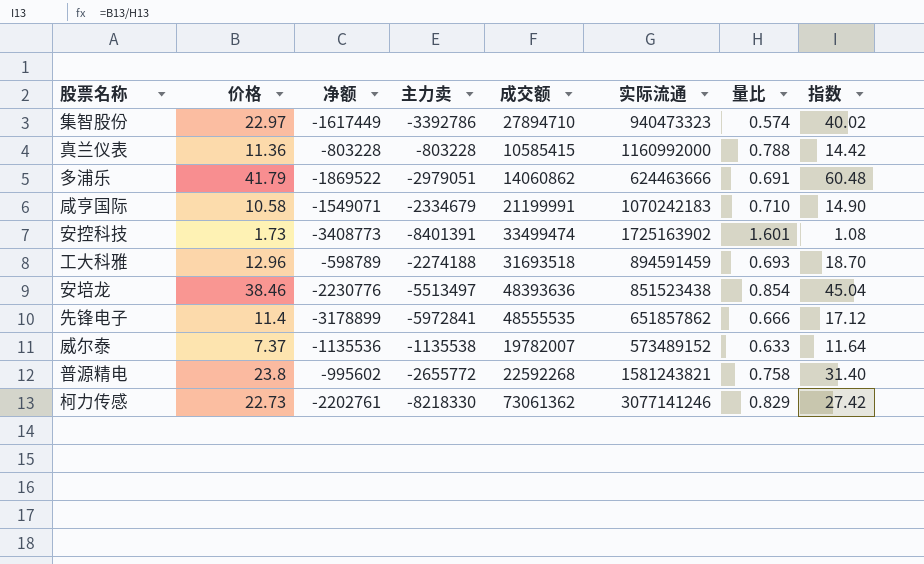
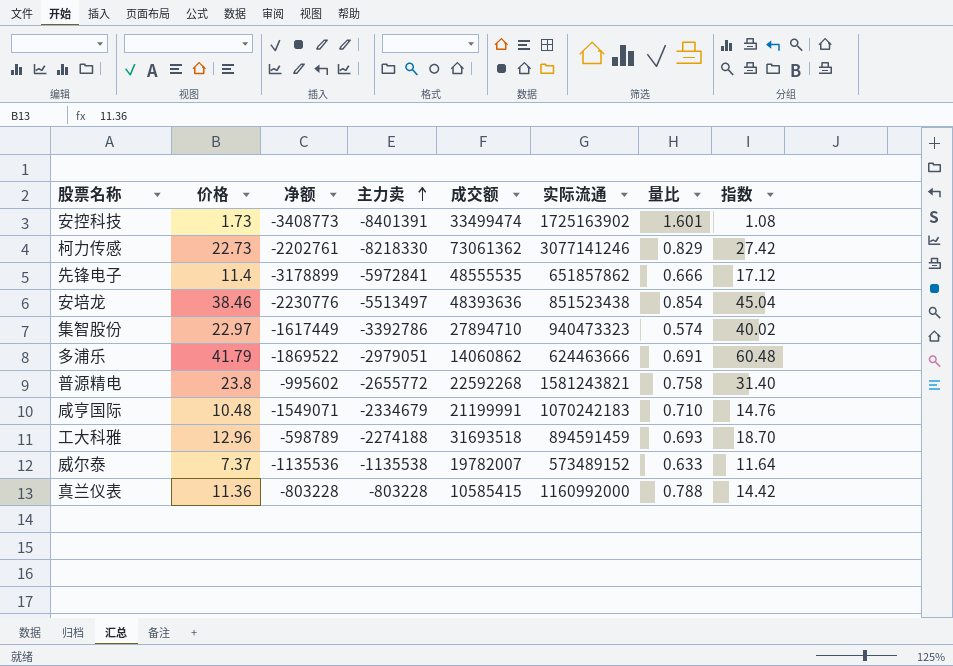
row order: none -> 主力卖 ascending
咸亨国际 | 价格: 10.58 -> 10.48
咸亨国际 | 指数: 14.90 -> 14.76

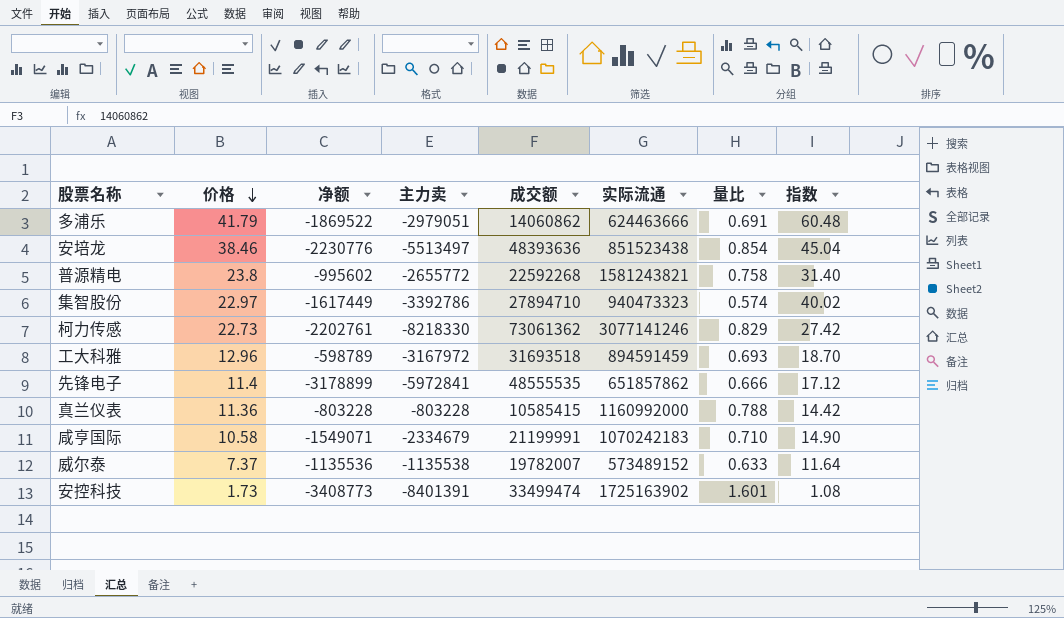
row order: 主力卖 ascending -> 价格 descending
工大科雅 | 主力卖: -2274188 -> -3167972
咸亨国际 | 价格: 10.48 -> 10.58
咸亨国际 | 指数: 14.76 -> 14.90

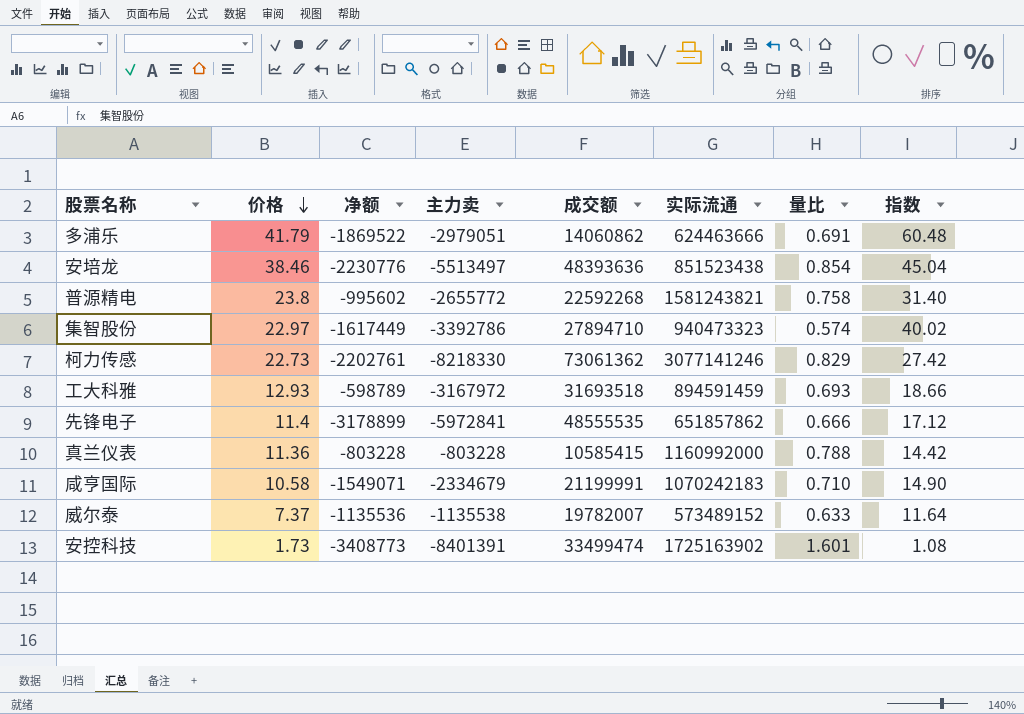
工大科雅 | 价格: 12.96 -> 12.93
工大科雅 | 指数: 18.70 -> 18.66

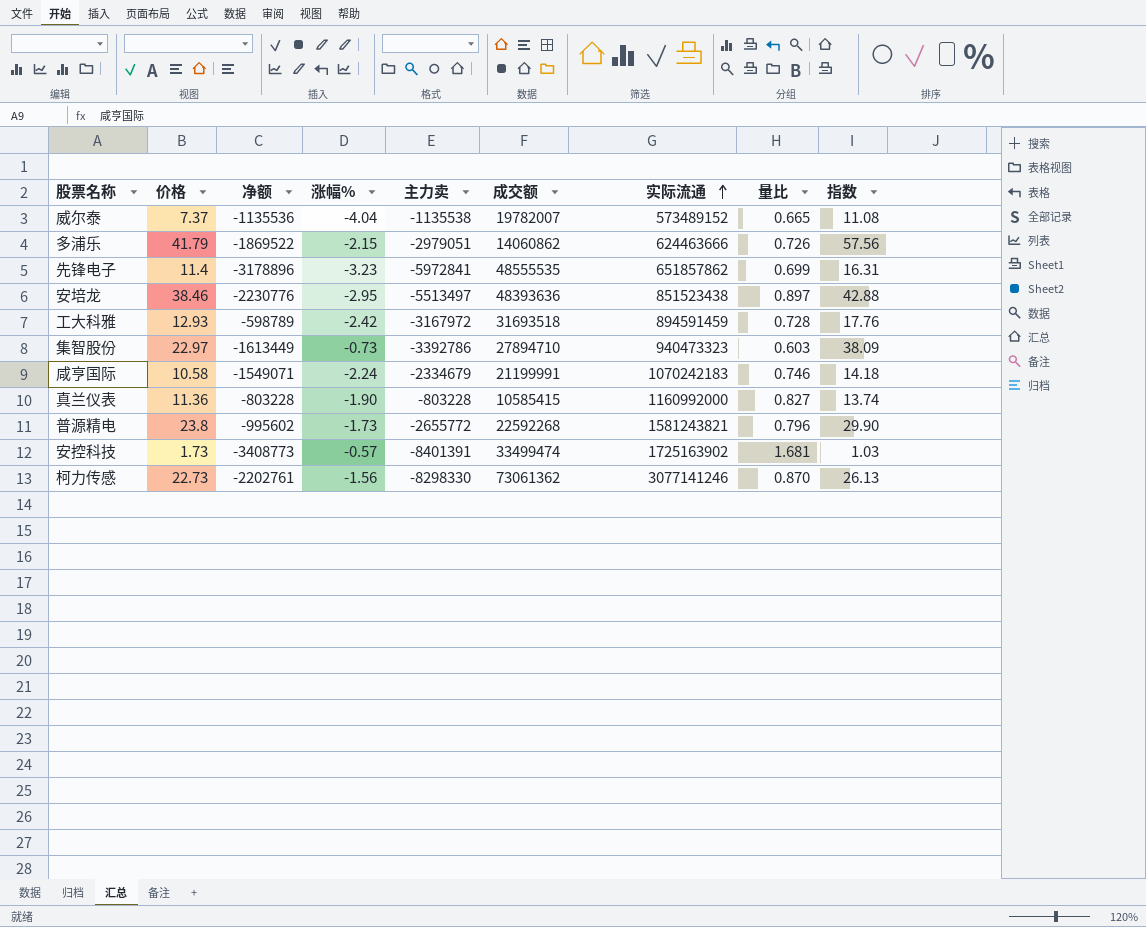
row order: 价格 descending -> 实际流通 ascending
column 涨幅% | position: none -> 4
威尔泰 | 量比: 0.633 -> 0.665
威尔泰 | 指数: 11.64 -> 11.08
多浦乐 | 量比: 0.691 -> 0.726
多浦乐 | 指数: 60.48 -> 57.56
先锋电子 | 净额: -3178899 -> -3178896
先锋电子 | 量比: 0.666 -> 0.699
先锋电子 | 指数: 17.12 -> 16.31
安培龙 | 量比: 0.854 -> 0.897
安培龙 | 指数: 45.04 -> 42.88
工大科雅 | 量比: 0.693 -> 0.728
工大科雅 | 指数: 18.66 -> 17.76
集智股份 | 净额: -1617449 -> -1613449
集智股份 | 量比: 0.574 -> 0.603
集智股份 | 指数: 40.02 -> 38.09
咸亨国际 | 量比: 0.710 -> 0.746
咸亨国际 | 指数: 14.90 -> 14.18
真兰仪表 | 量比: 0.788 -> 0.827
真兰仪表 | 指数: 14.42 -> 13.74
普源精电 | 量比: 0.758 -> 0.796
普源精电 | 指数: 31.40 -> 29.90
安控科技 | 量比: 1.601 -> 1.681
安控科技 | 指数: 1.08 -> 1.03
柯力传感 | 主力卖: -8218330 -> -8298330
柯力传感 | 量比: 0.829 -> 0.870
柯力传感 | 指数: 27.42 -> 26.13

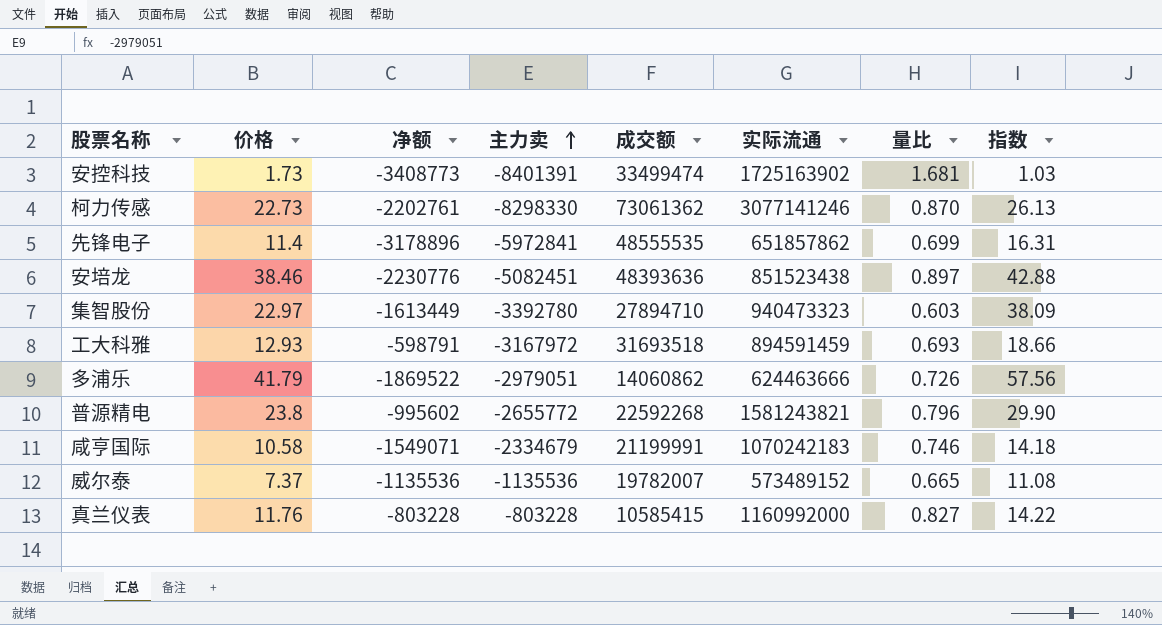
row order: 实际流通 ascending -> 主力卖 ascending
column 涨幅% | position: 4 -> none
安培龙 | 主力卖: -5513497 -> -5082451
集智股份 | 主力卖: -3392786 -> -3392780
工大科雅 | 净额: -598789 -> -598791
工大科雅 | 量比: 0.728 -> 0.693
工大科雅 | 指数: 17.76 -> 18.66
威尔泰 | 主力卖: -1135538 -> -1135536
真兰仪表 | 价格: 11.36 -> 11.76
真兰仪表 | 指数: 13.74 -> 14.22

